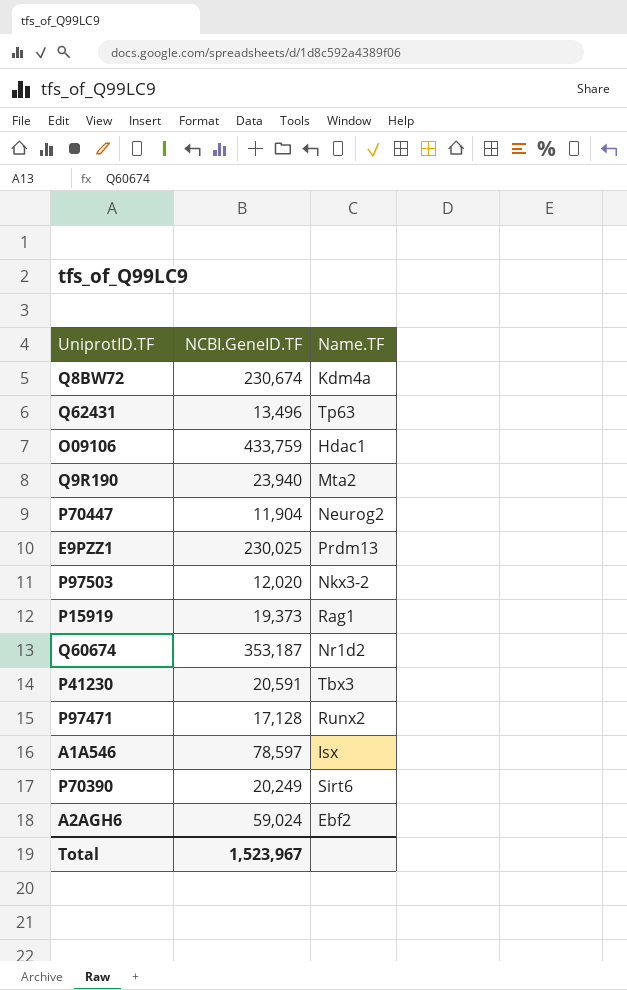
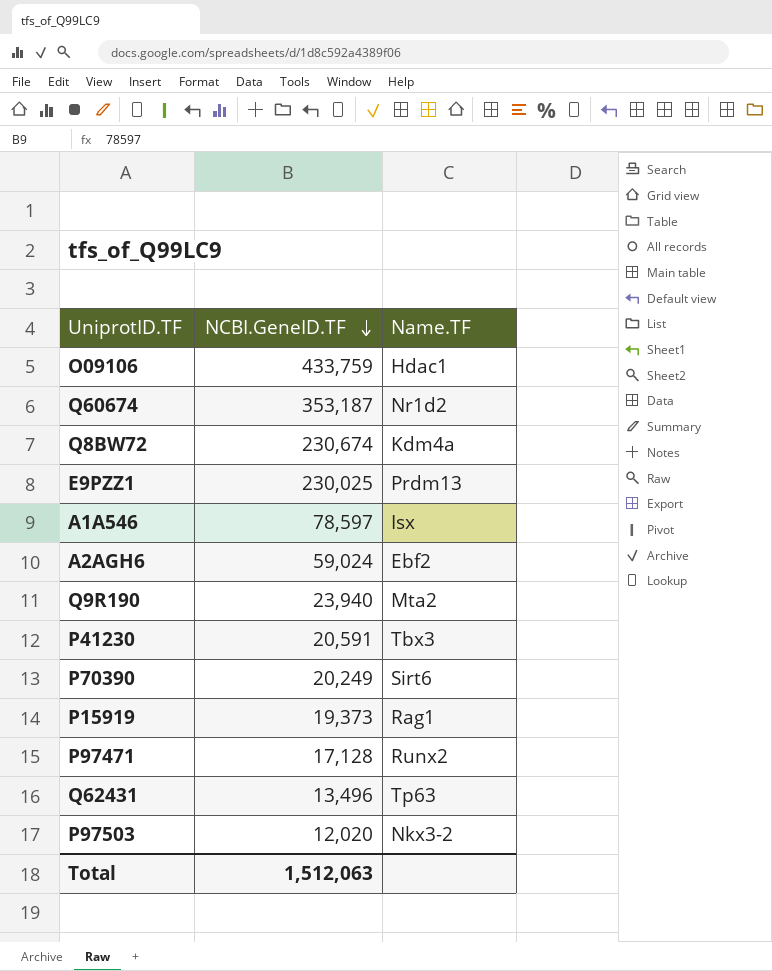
row order: none -> NCBI.GeneID.TF descending
row P70447: 11,904 | Neurog2 -> none
Total | NCBI.GeneID.TF: 1,523,967 -> 1,512,063

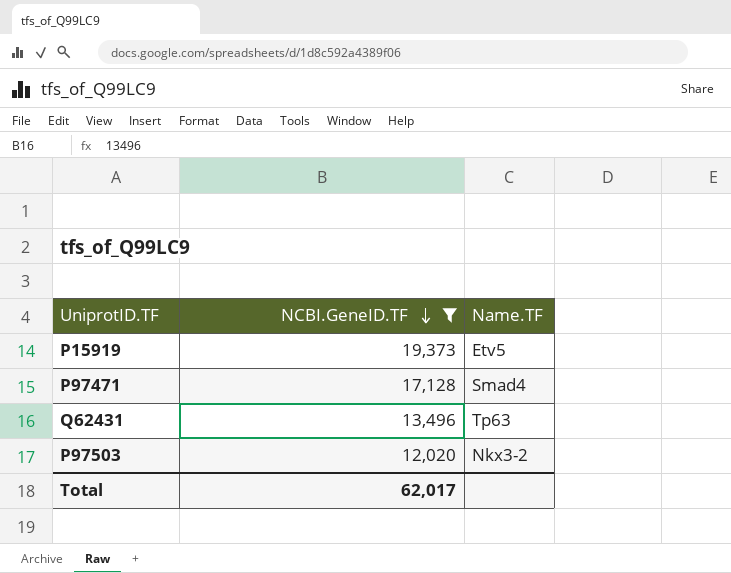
filter: none -> NCBI.GeneID.TF <= 19,373
P15919 | Name.TF: Rag1 -> Etv5
P97471 | Name.TF: Runx2 -> Smad4
Total | NCBI.GeneID.TF: 1,512,063 -> 62,017

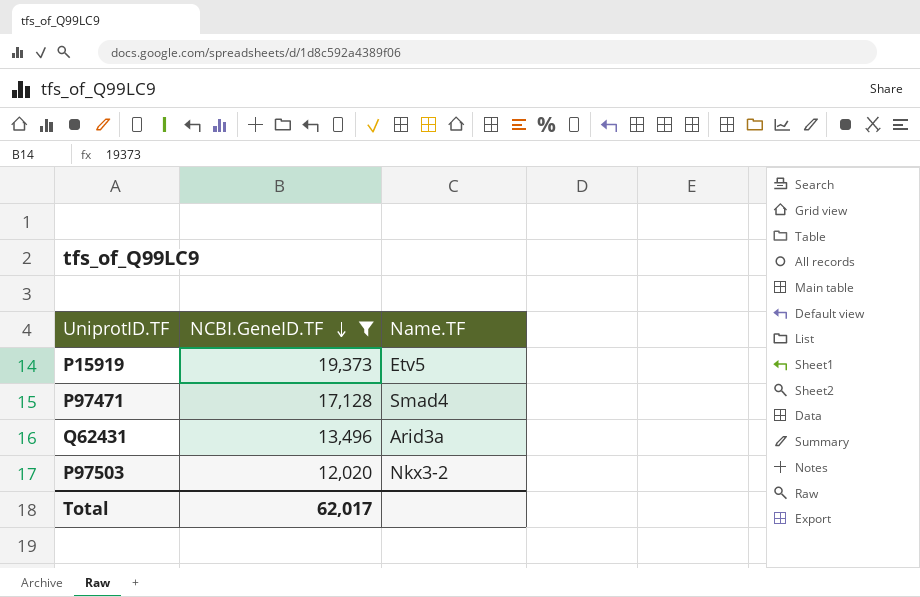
Q62431 | Name.TF: Tp63 -> Arid3a

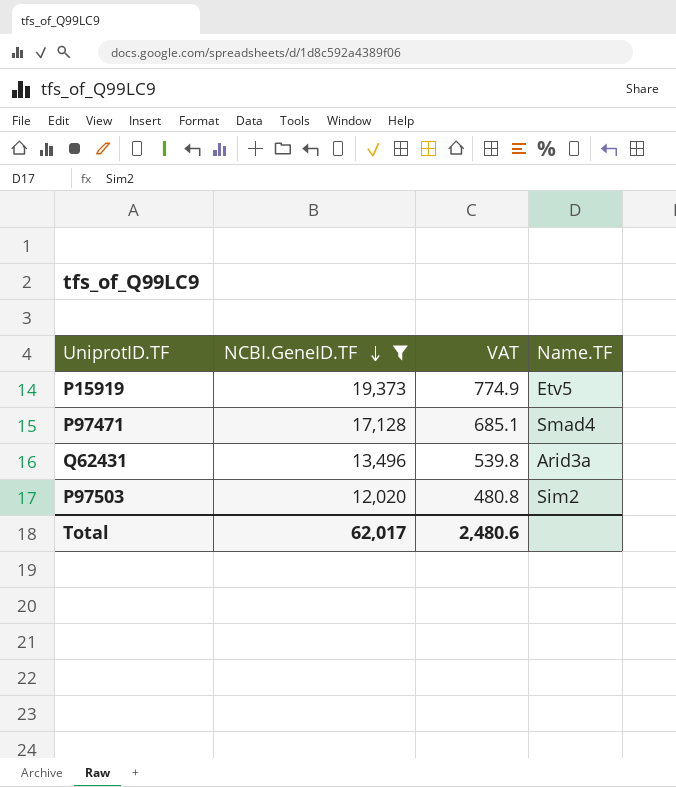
column VAT | formula: none -> [NCBI.GeneID.TF] * 0.04
P97503 | Name.TF: Nkx3-2 -> Sim2

